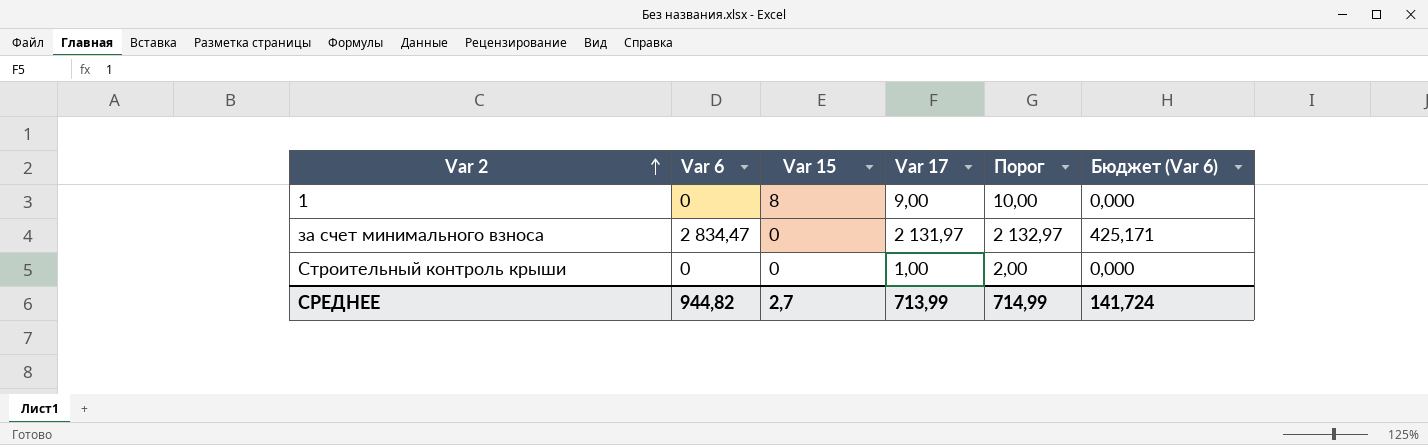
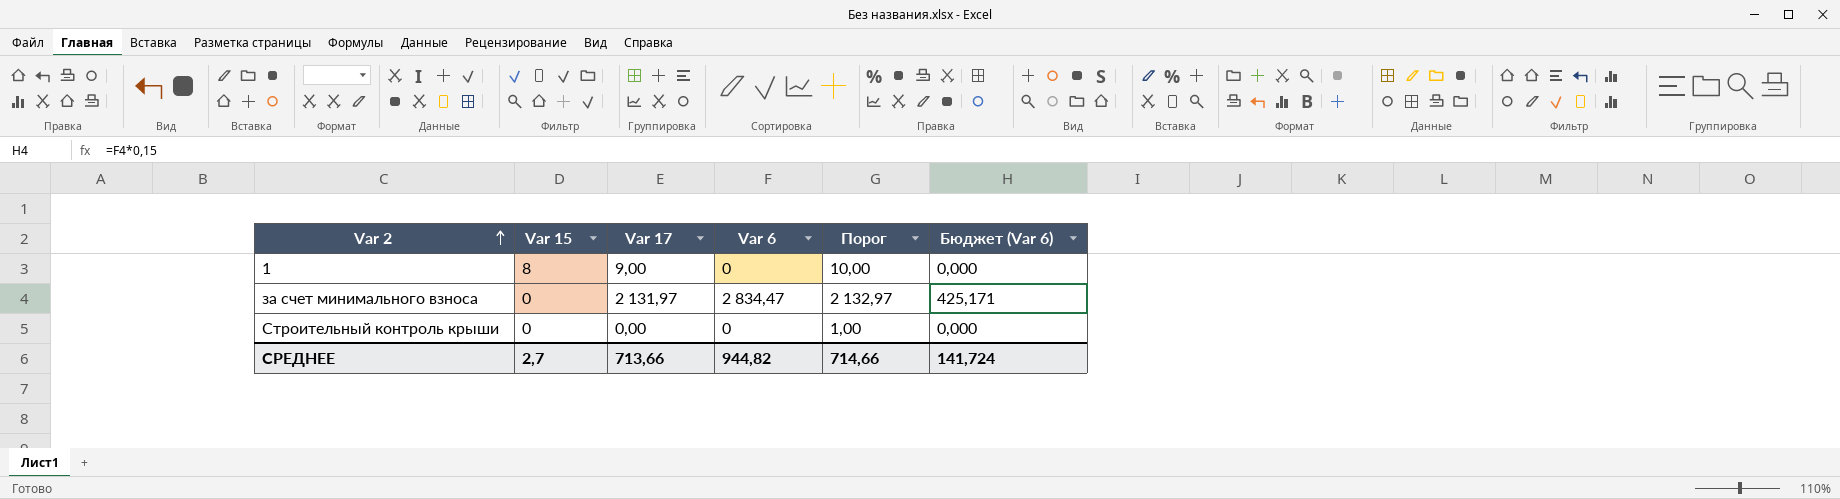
column Var 6 | position: 2 -> 4
Строительный контроль крыши | Var 17: 1,00 -> 0,00
Строительный контроль крыши | Порог: 2,00 -> 1,00
СРЕДНЕЕ | Var 17: 713,99 -> 713,66
СРЕДНЕЕ | Порог: 714,99 -> 714,66

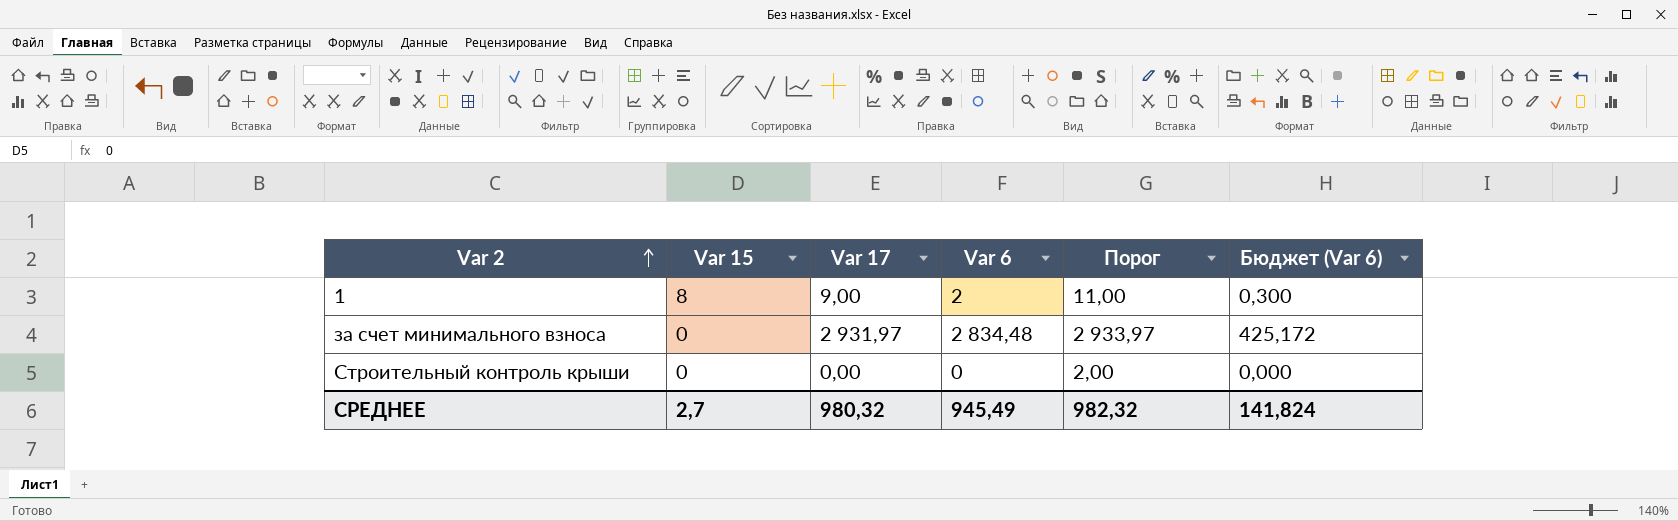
column Порог | formula: [Var 17] + 1 -> [Var 17] + 2
1 | Var 6: 0 -> 2
1 | Бюджет (Var 6): 0,000 -> 0,300
за счет минимального взноса | Var 17: 2 131,97 -> 2 931,97
за счет минимального взноса | Var 6: 2 834,47 -> 2 834,48
за счет минимального взноса | Бюджет (Var 6): 425,171 -> 425,172
СРЕДНЕЕ | Var 17: 713,66 -> 980,32
СРЕДНЕЕ | Var 6: 944,82 -> 945,49
СРЕДНЕЕ | Порог: 714,66 -> 982,32
СРЕДНЕЕ | Бюджет (Var 6): 141,724 -> 141,824

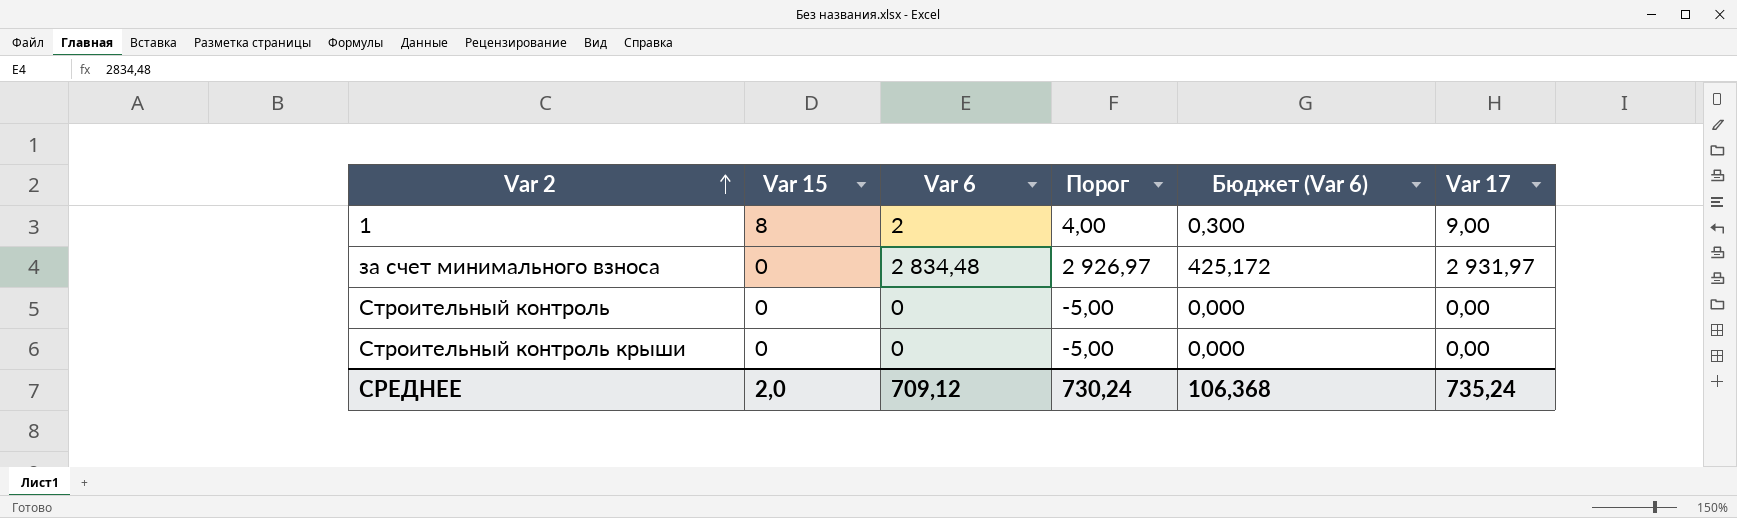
column Порог | formula: [Var 17] + 2 -> [Var 17] - 5
column Var 17 | position: 3 -> 6
row Строительный контроль: none -> 0 | 0 | -5,00 | 0,000 | 0,00
СРЕДНЕЕ | Var 15: 2,7 -> 2,0
СРЕДНЕЕ | Var 6: 945,49 -> 709,12
СРЕДНЕЕ | Порог: 982,32 -> 730,24
СРЕДНЕЕ | Бюджет (Var 6): 141,824 -> 106,368
СРЕДНЕЕ | Var 17: 980,32 -> 735,24

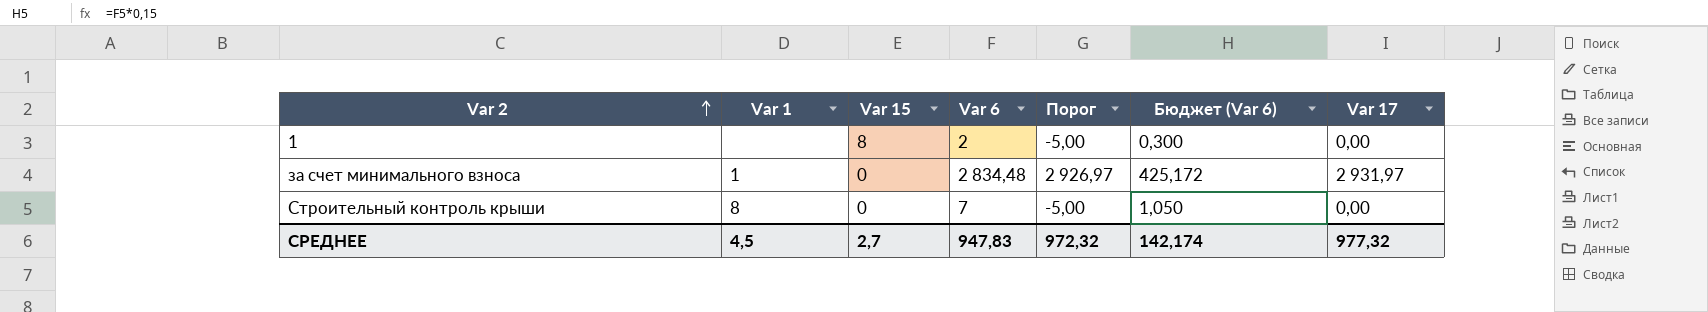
column Var 1 | position: none -> 2
row Строительный контроль: 0 | 0 | -5,00 | 0,000 | 0,00 -> none
1 | Порог: 4,00 -> -5,00
1 | Var 17: 9,00 -> 0,00
Строительный контроль крыши | Var 6: 0 -> 7
Строительный контроль крыши | Бюджет (Var 6): 0,000 -> 1,050
СРЕДНЕЕ | Var 15: 2,0 -> 2,7
СРЕДНЕЕ | Var 6: 709,12 -> 947,83
СРЕДНЕЕ | Порог: 730,24 -> 972,32
СРЕДНЕЕ | Бюджет (Var 6): 106,368 -> 142,174
СРЕДНЕЕ | Var 17: 735,24 -> 977,32

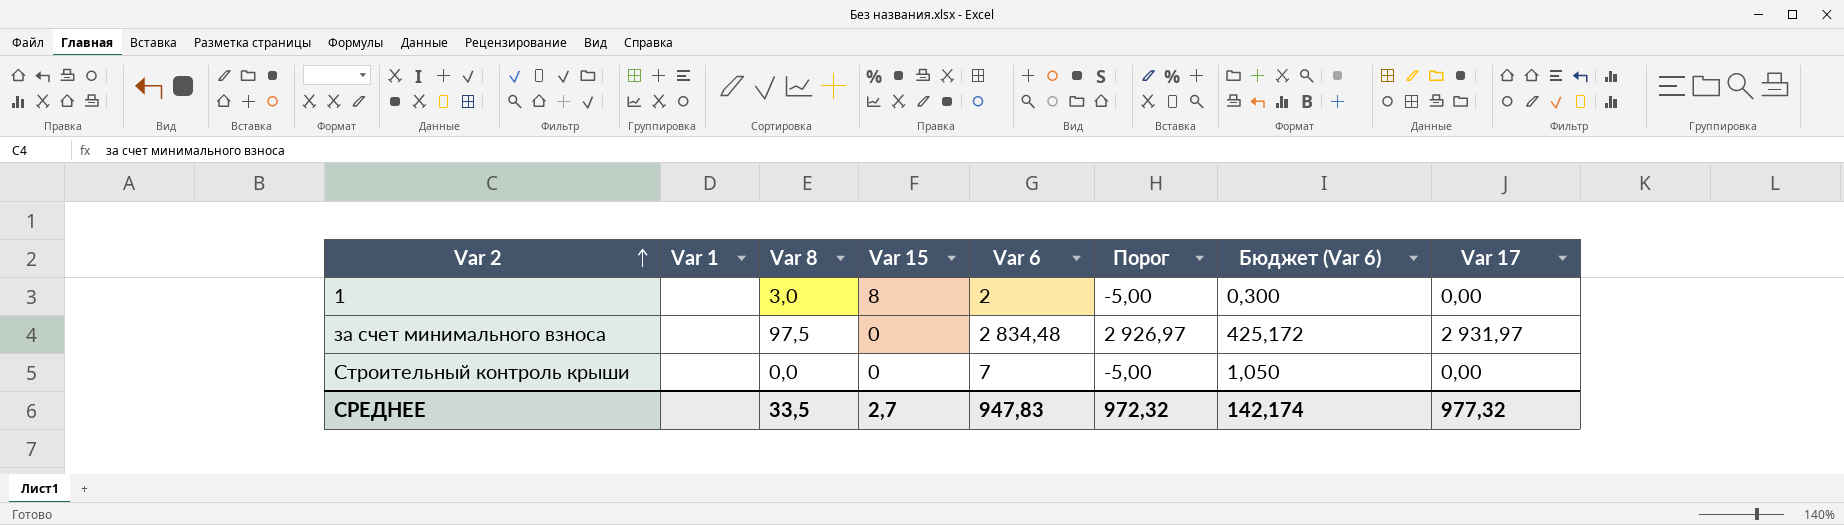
column Var 8 | position: none -> 3
за счет минимального взноса | Var 1: 1 -> none
Строительный контроль крыши | Var 1: 8 -> none
СРЕДНЕЕ | Var 1: 4,5 -> none

